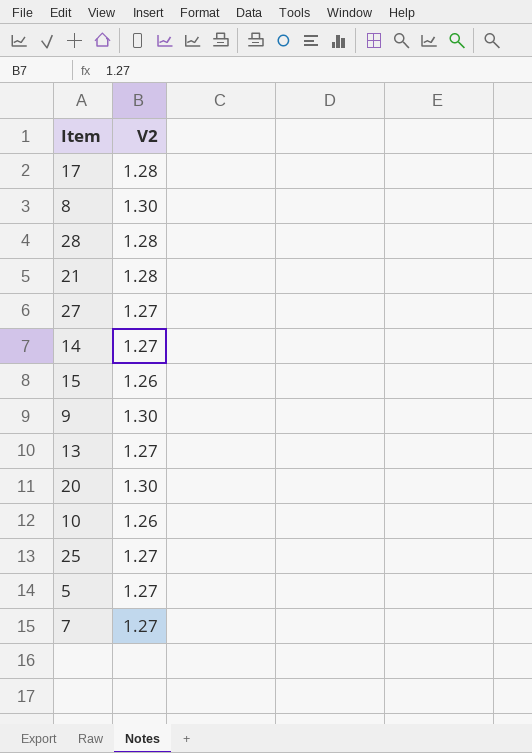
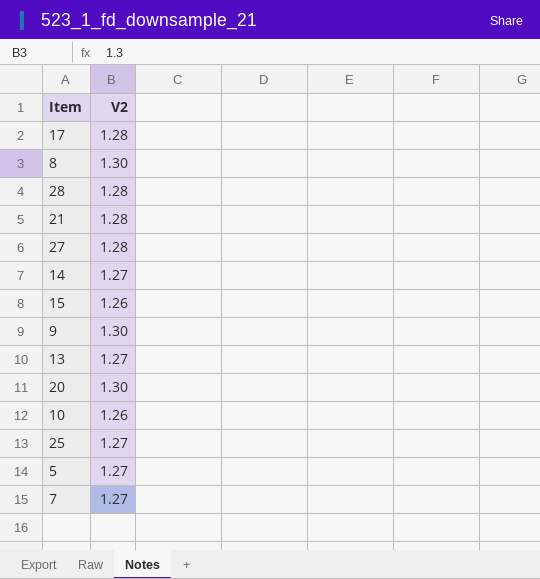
27 | V2: 1.27 -> 1.28

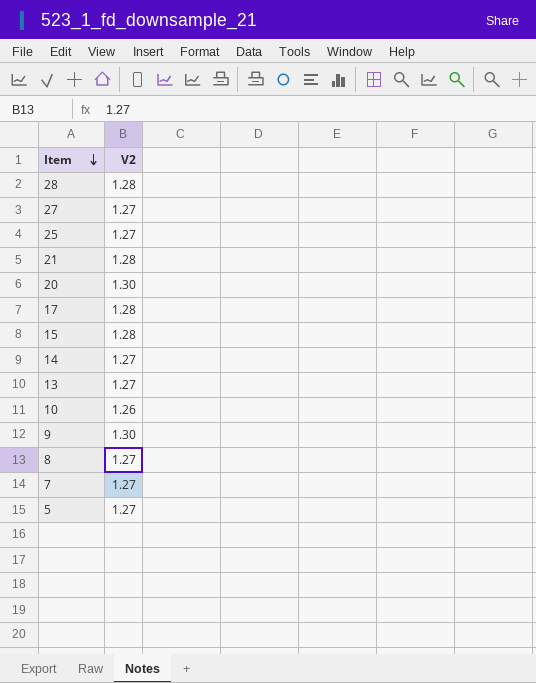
row order: none -> Item descending
27 | V2: 1.28 -> 1.27
15 | V2: 1.26 -> 1.28
8 | V2: 1.30 -> 1.27

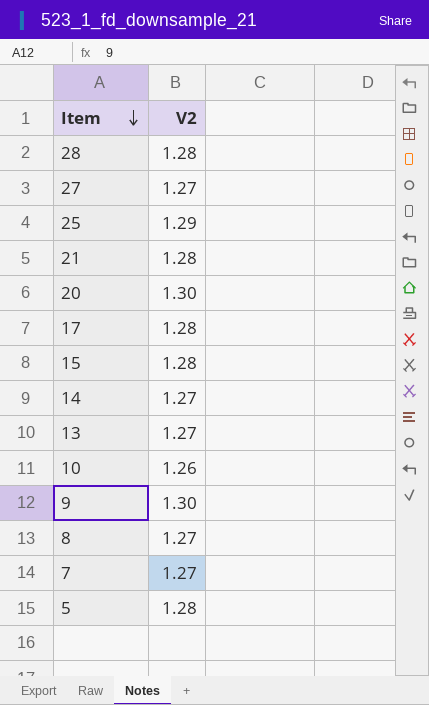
25 | V2: 1.27 -> 1.29
5 | V2: 1.27 -> 1.28

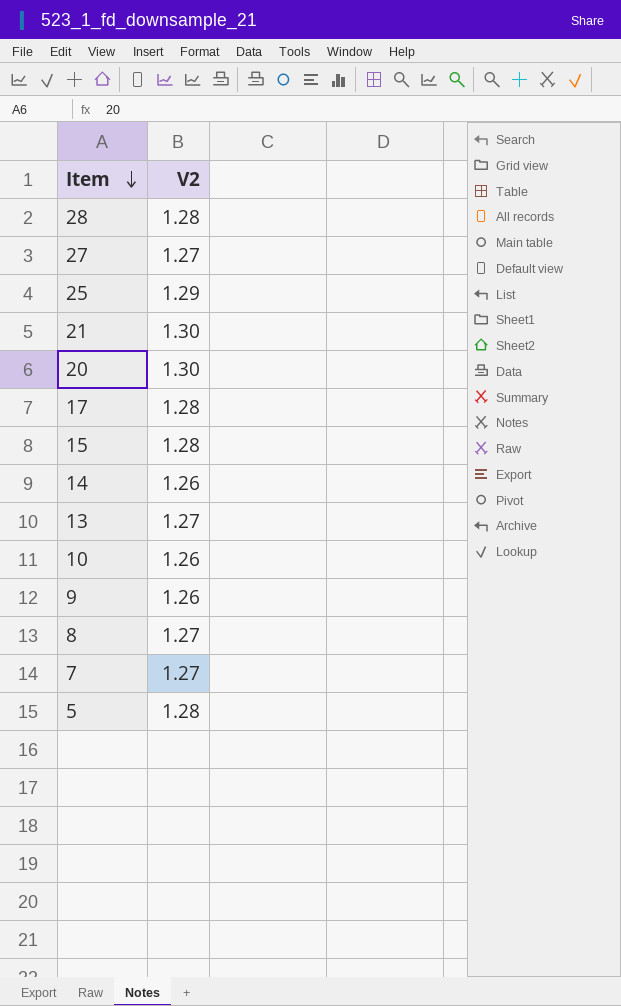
21 | V2: 1.28 -> 1.30
14 | V2: 1.27 -> 1.26
9 | V2: 1.30 -> 1.26

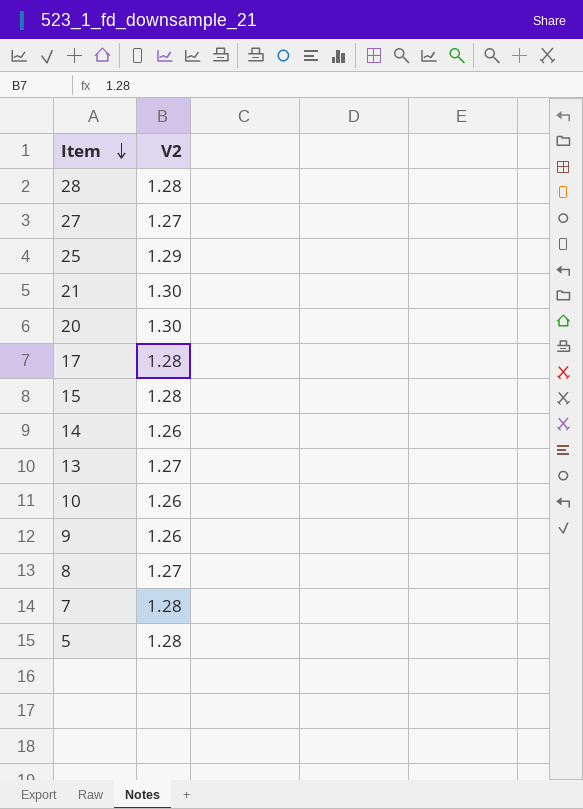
7 | V2: 1.27 -> 1.28

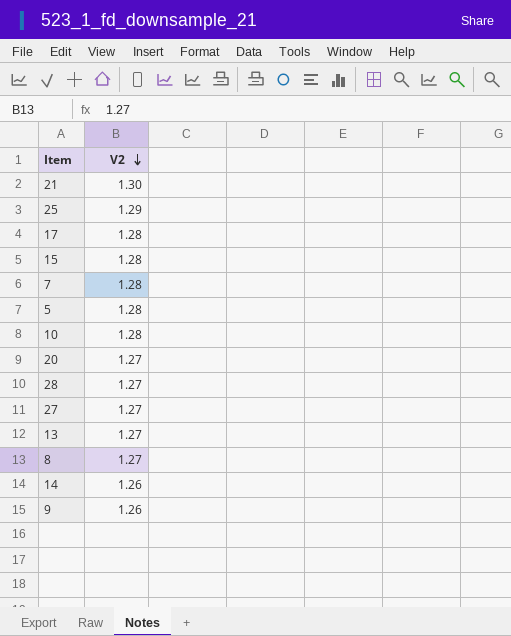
row order: Item descending -> V2 descending
10 | V2: 1.26 -> 1.28
20 | V2: 1.30 -> 1.27
28 | V2: 1.28 -> 1.27

